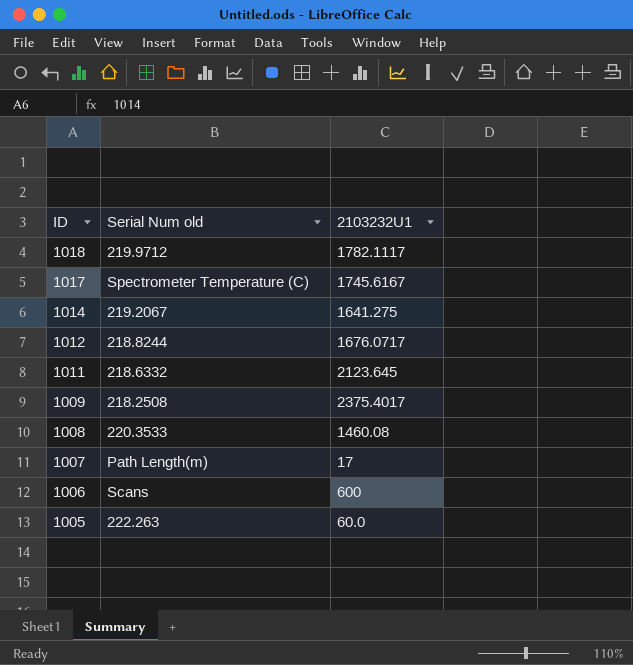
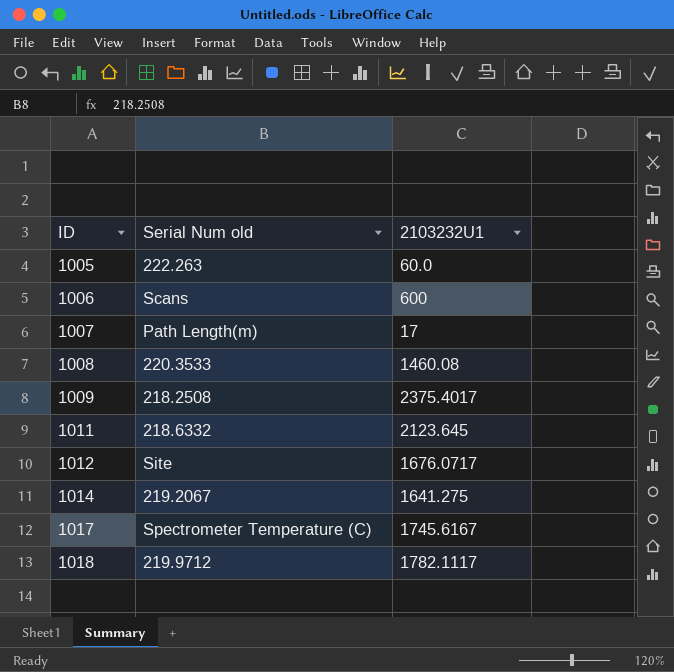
row order: ID descending -> ID ascending
1012 | Serial Num old: 218.8244 -> Site

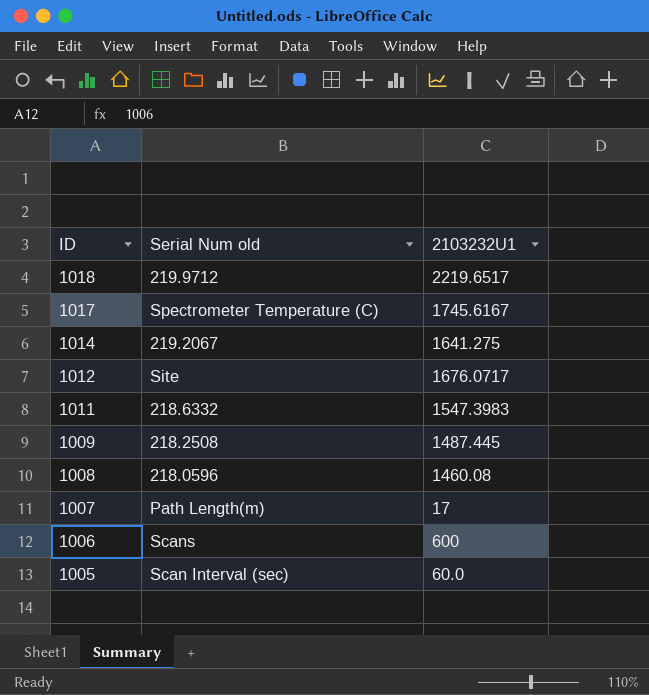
row order: ID ascending -> ID descending
1018 | 2103232U1: 1782.1117 -> 2219.6517
1011 | 2103232U1: 2123.645 -> 1547.3983
1009 | 2103232U1: 2375.4017 -> 1487.445
1008 | Serial Num old: 220.3533 -> 218.0596
1005 | Serial Num old: 222.263 -> Scan Interval (sec)

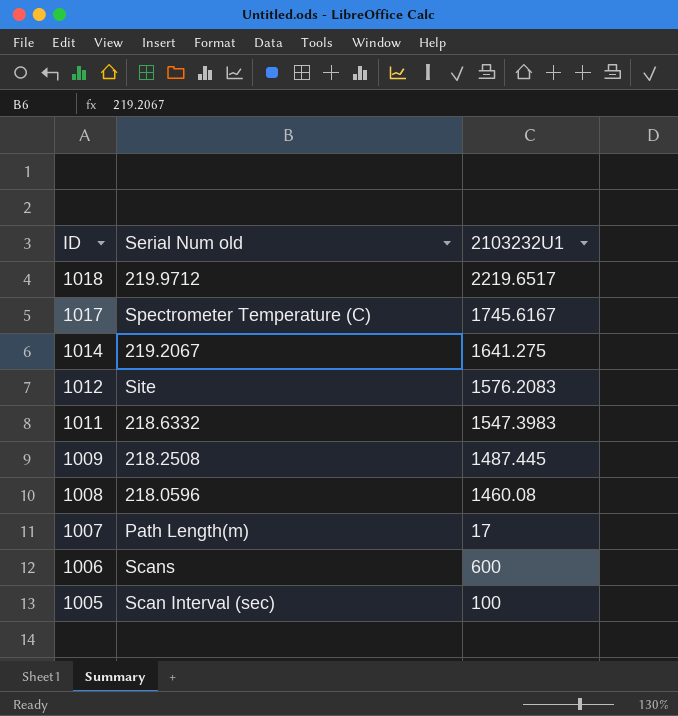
1012 | 2103232U1: 1676.0717 -> 1576.2083
1005 | 2103232U1: 60.0 -> 100

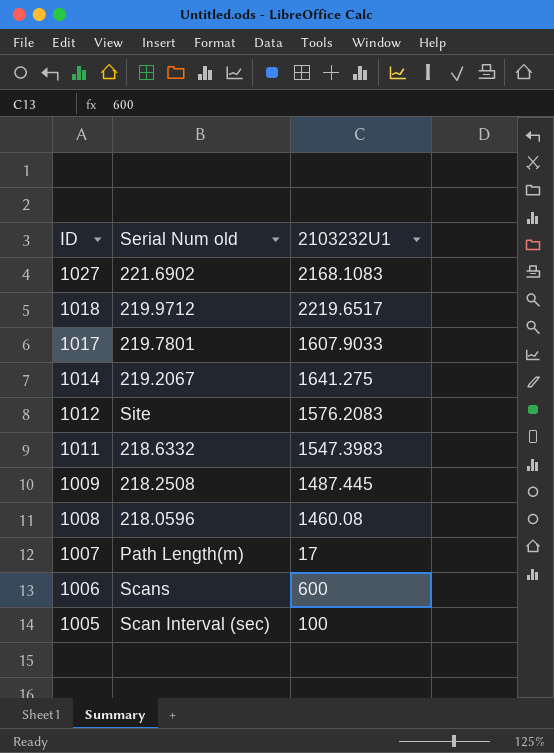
row 1027: none -> 221.6902 | 2168.1083
1017 | Serial Num old: Spectrometer Temperature (C) -> 219.7801
1017 | 2103232U1: 1745.6167 -> 1607.9033

